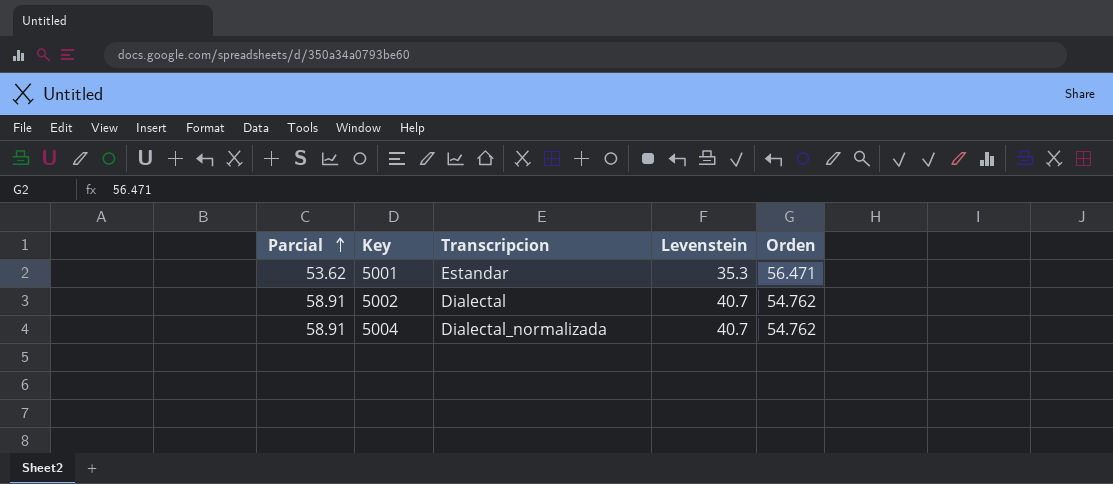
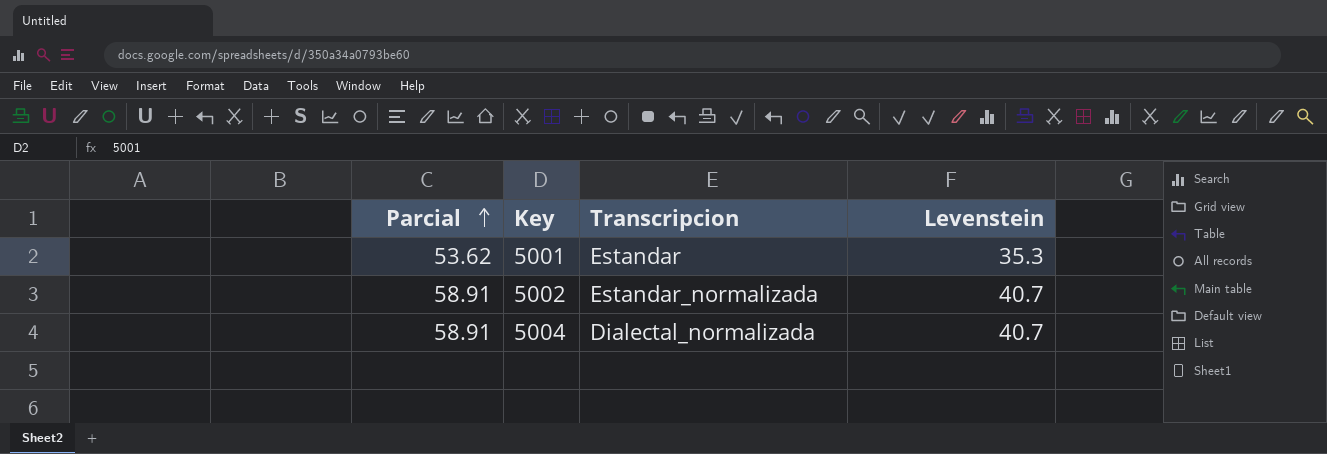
column Orden | position: 5 -> none
5002 | Transcripcion: Dialectal -> Estandar_normalizada

